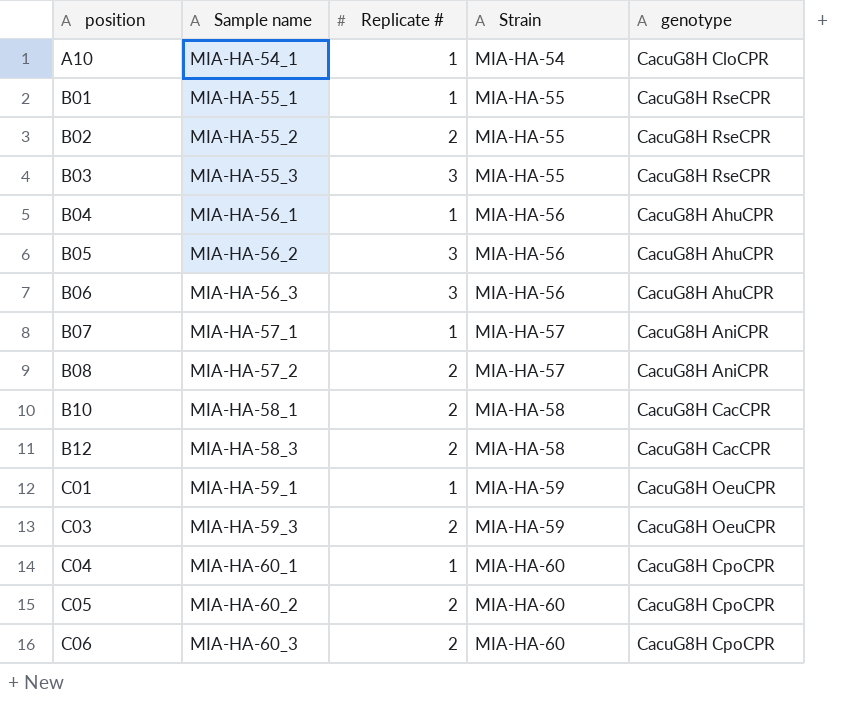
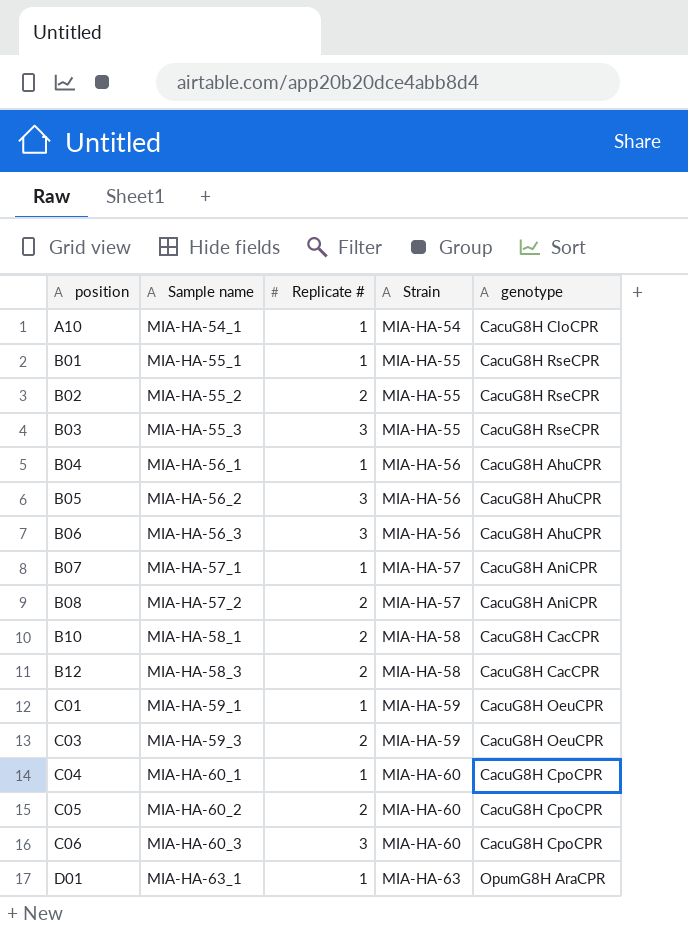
C06 | Replicate #: 2 -> 3
row D01: none -> MIA-HA-63_1 | 1 | MIA-HA-63 | OpumG8H AraCPR

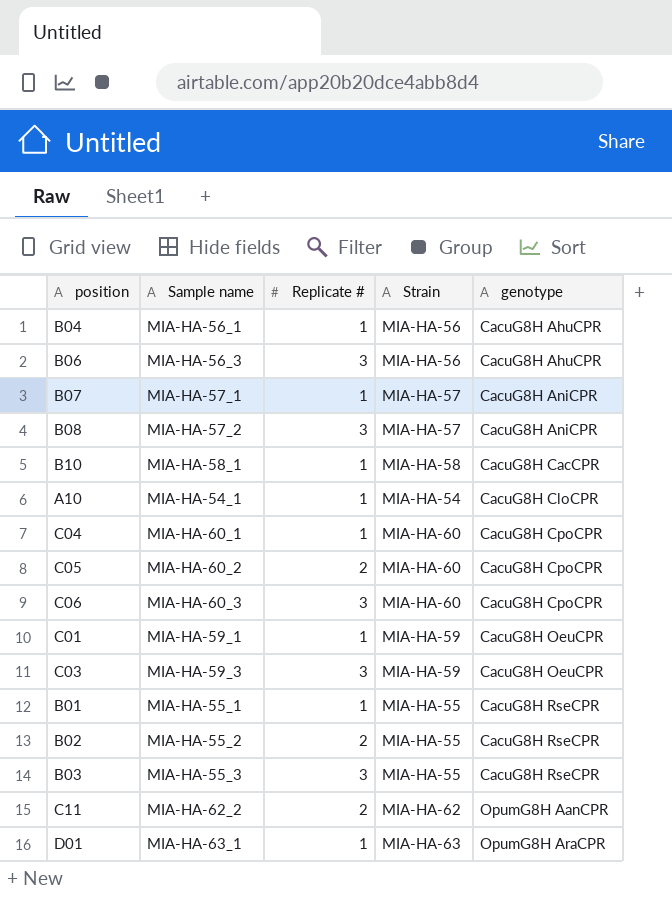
row order: position ascending -> genotype ascending
row B05: MIA-HA-56_2 | 3 | MIA-HA-56 | CacuG8H AhuCPR -> none
row B12: MIA-HA-58_3 | 2 | MIA-HA-58 | CacuG8H CacCPR -> none
B08 | Replicate #: 2 -> 3
B10 | Replicate #: 2 -> 1
C03 | Replicate #: 2 -> 3
row C11: none -> MIA-HA-62_2 | 2 | MIA-HA-62 | OpumG8H AanCPR

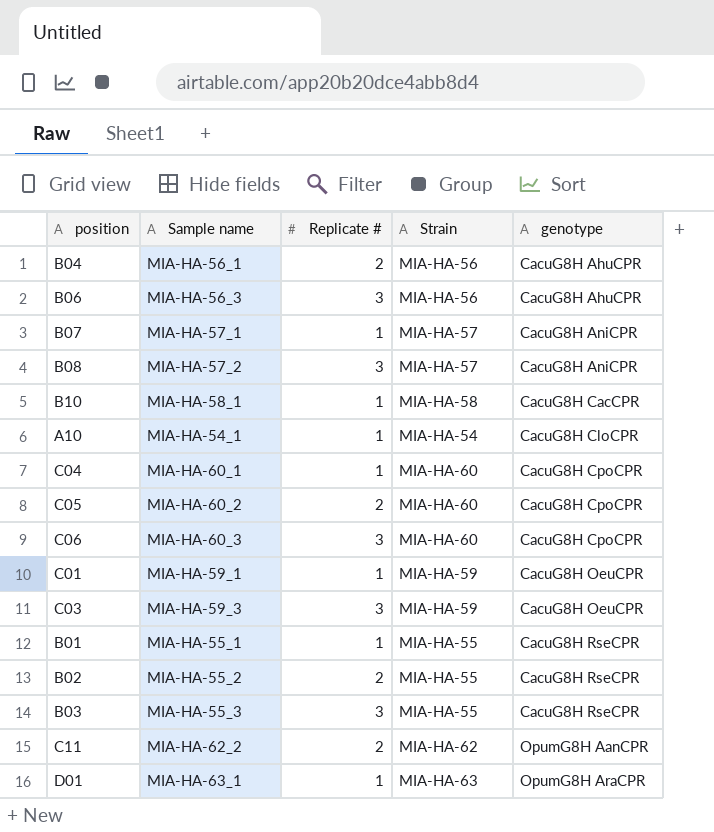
B04 | Replicate #: 1 -> 2

